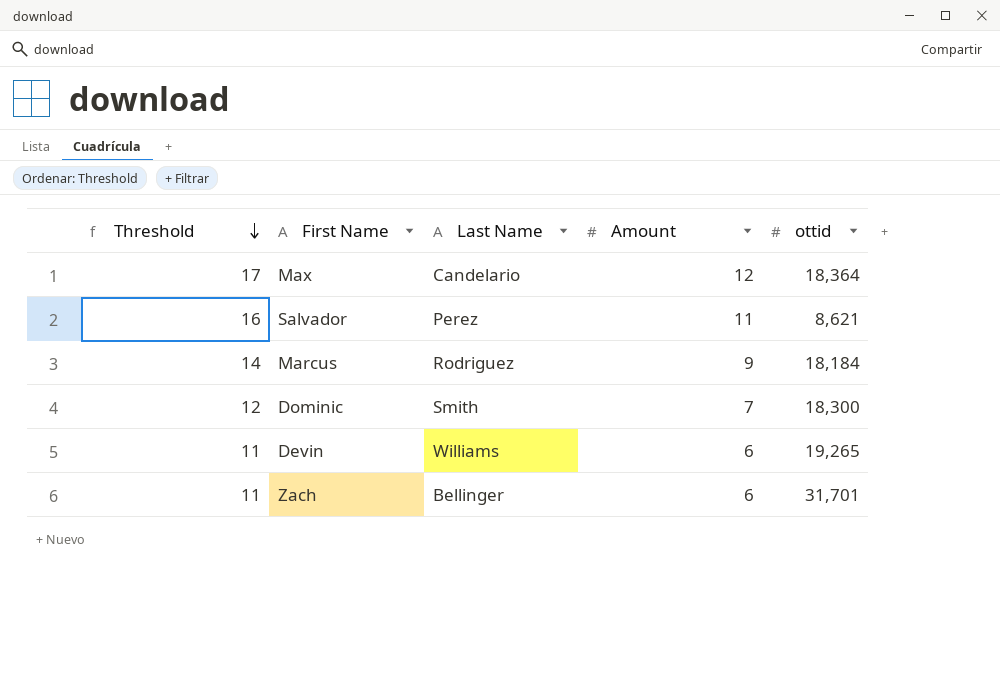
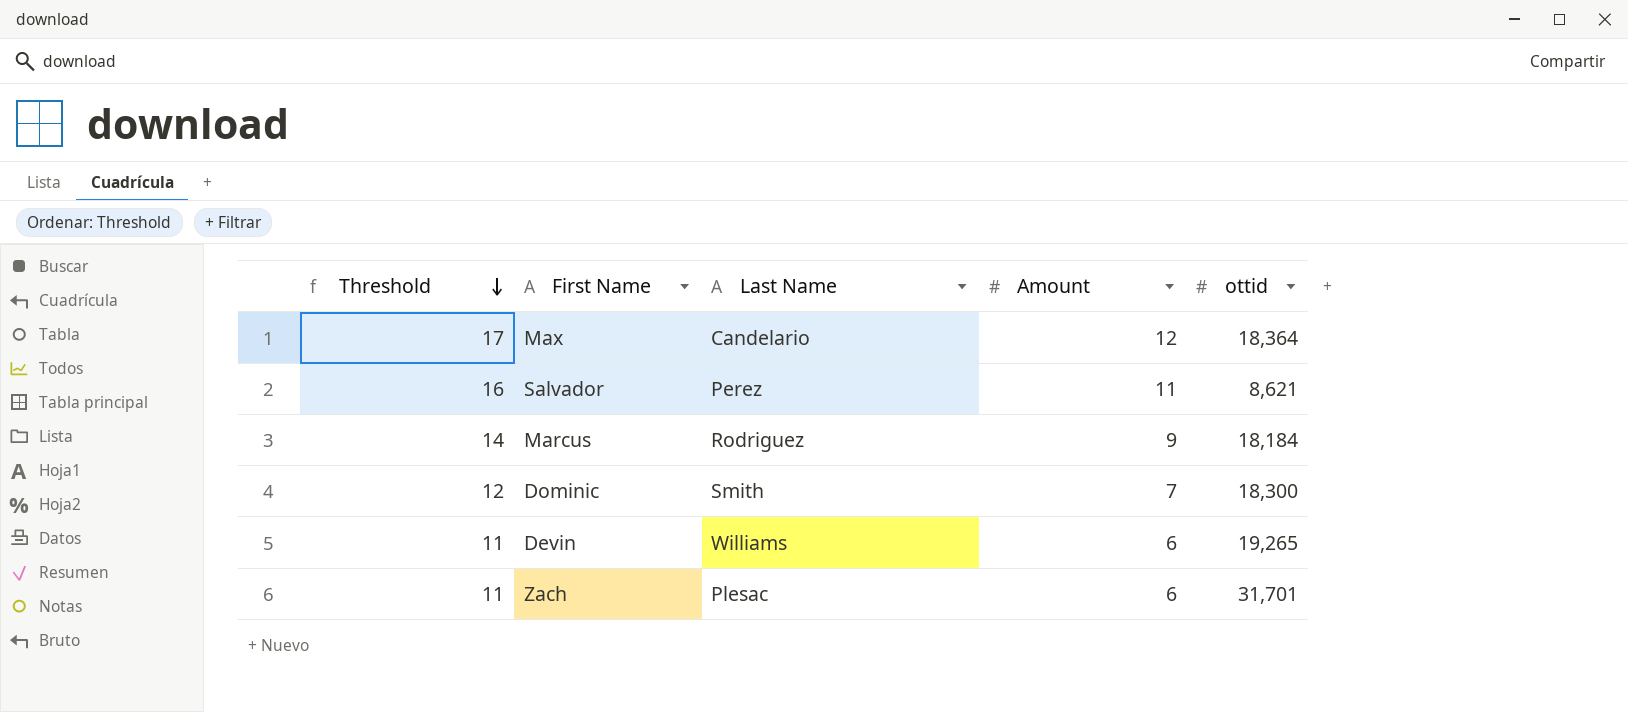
Zach | Last Name: Bellinger -> Plesac

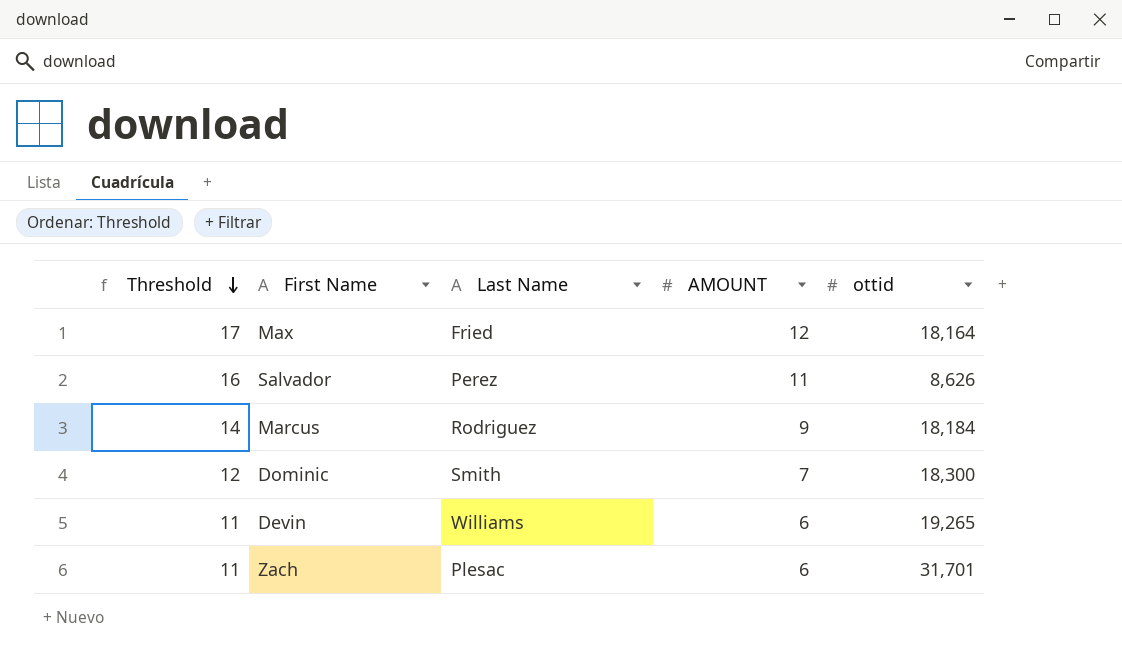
column name: Amount -> AMOUNT
Max | Last Name: Candelario -> Fried
Max | ottid: 18,364 -> 18,164
Salvador | ottid: 8,621 -> 8,626

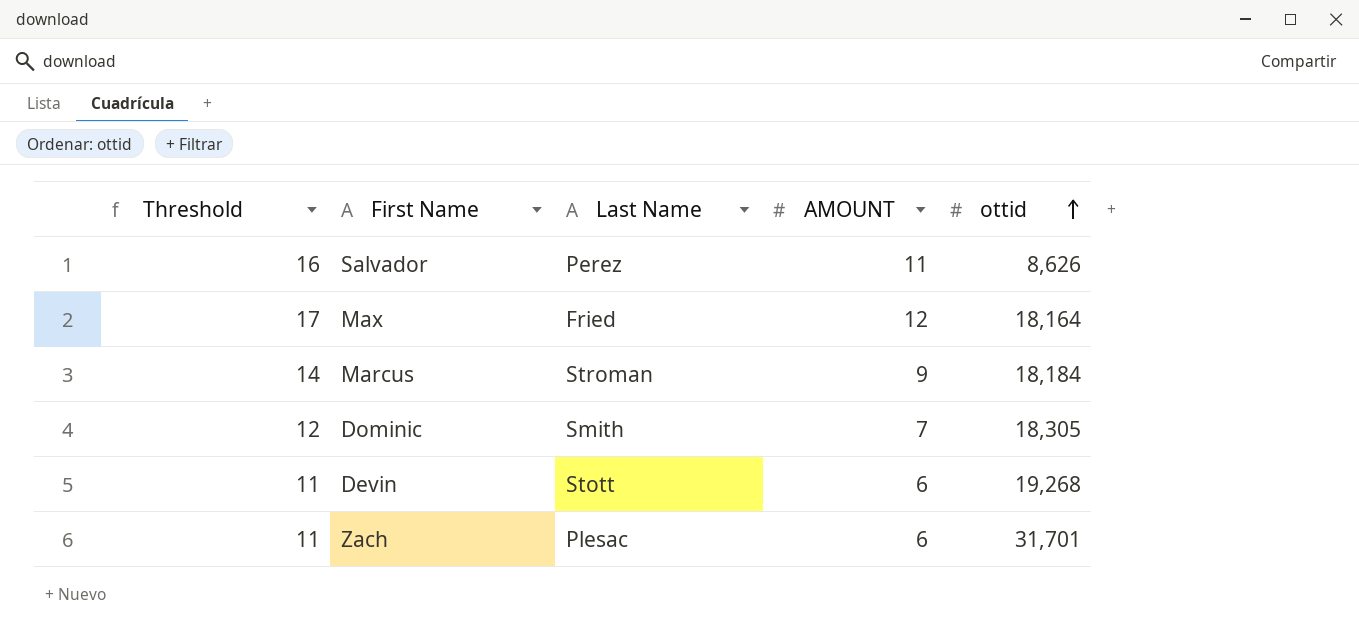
row order: Threshold descending -> ottid ascending
Marcus | Last Name: Rodriguez -> Stroman
Dominic | ottid: 18,300 -> 18,305
Devin | Last Name: Williams -> Stott
Devin | ottid: 19,265 -> 19,268

